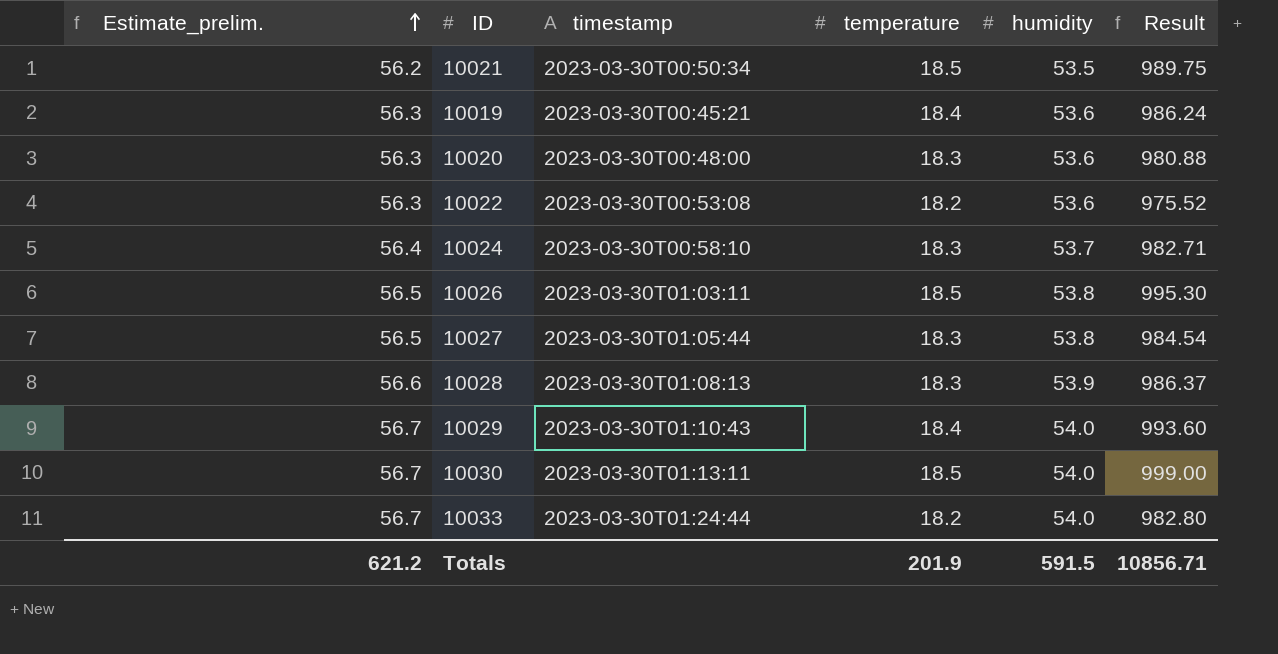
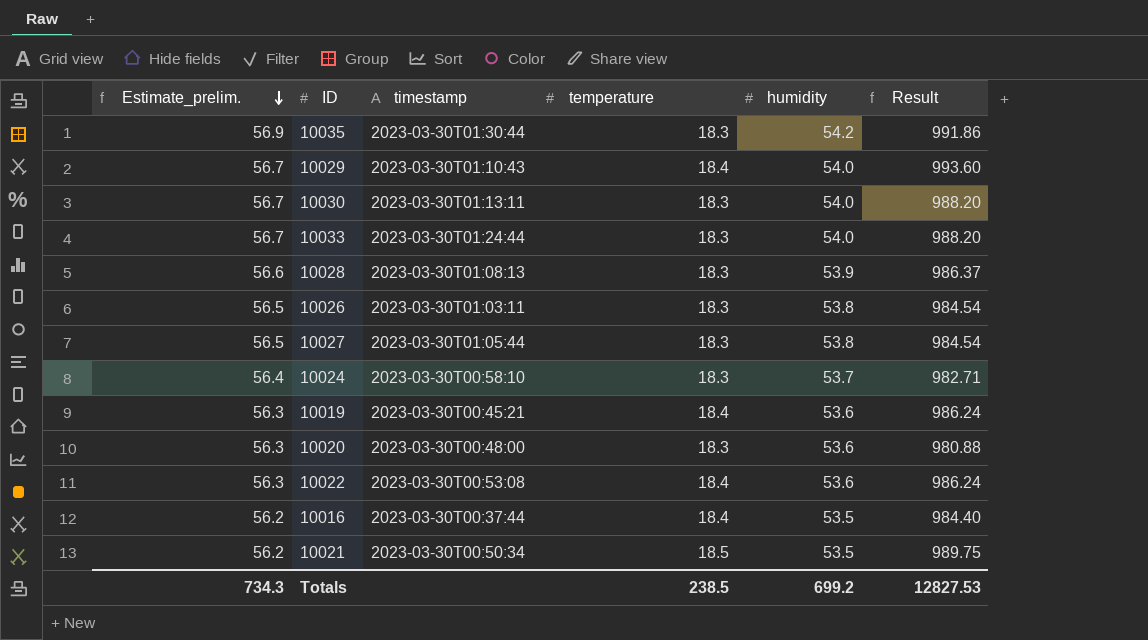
row order: Estimate_prelim. ascending -> Estimate_prelim. descending
row 10035: none -> 56.9 | 2023-03-30T01:30:44 | 18.3 | 54.2 | 991.86
10030 | temperature: 18.5 -> 18.3
10030 | Result: 999.00 -> 988.20
10033 | temperature: 18.2 -> 18.3
10033 | Result: 982.80 -> 988.20
10026 | temperature: 18.5 -> 18.3
10026 | Result: 995.30 -> 984.54
10022 | temperature: 18.2 -> 18.4
10022 | Result: 975.52 -> 986.24
row 10016: none -> 56.2 | 2023-03-30T00:37:44 | 18.4 | 53.5 | 984.40
Totals | Estimate_prelim.: 621.2 -> 734.3
Totals | temperature: 201.9 -> 238.5
Totals | humidity: 591.5 -> 699.2
Totals | Result: 10856.71 -> 12827.53

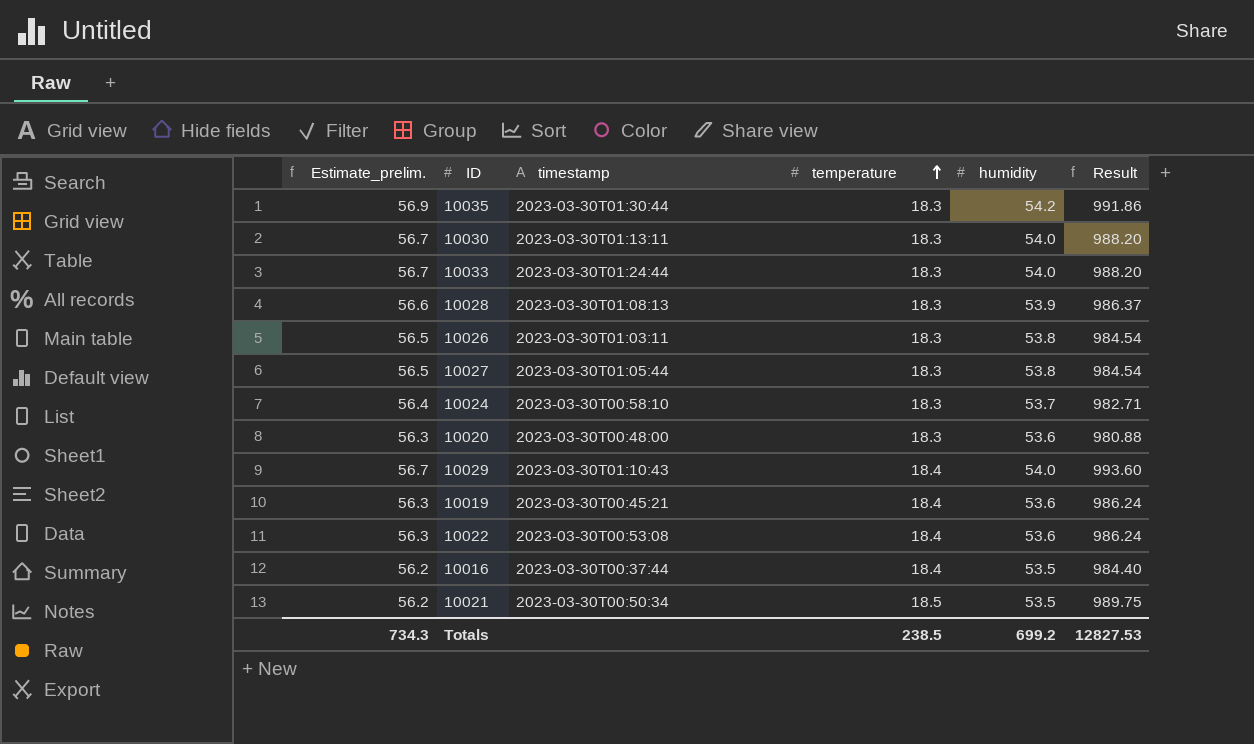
row order: Estimate_prelim. descending -> temperature ascending

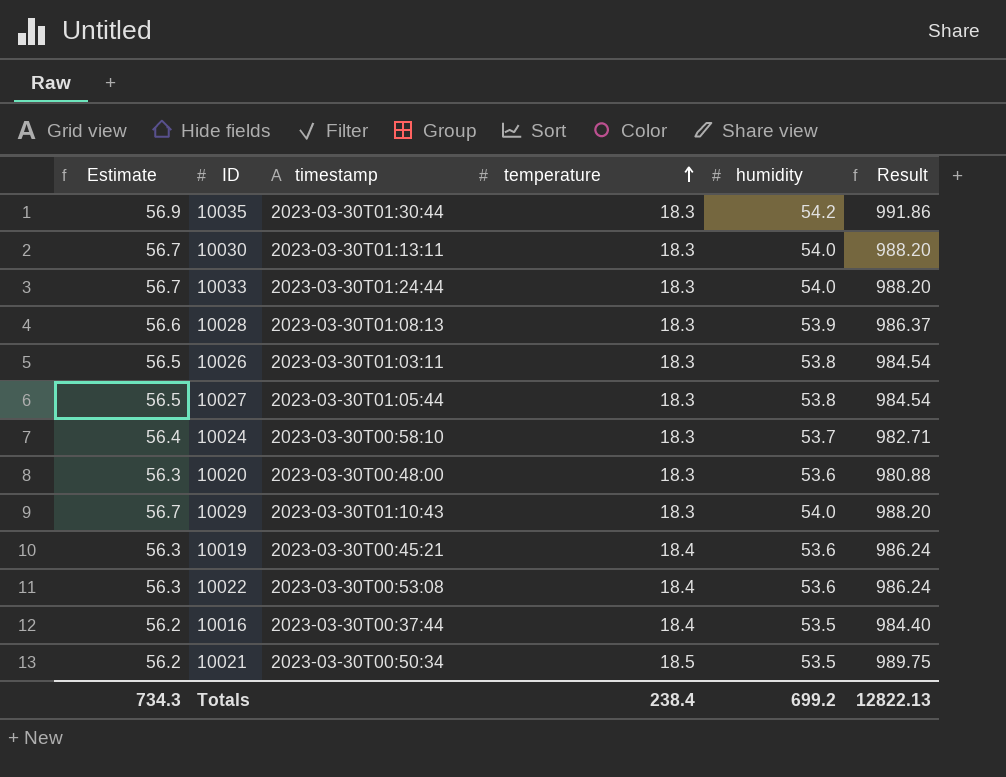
column name: Estimate_prelim. -> Estimate
10029 | temperature: 18.4 -> 18.3
10029 | Result: 993.60 -> 988.20
Totals | temperature: 238.5 -> 238.4
Totals | Result: 12827.53 -> 12822.13

